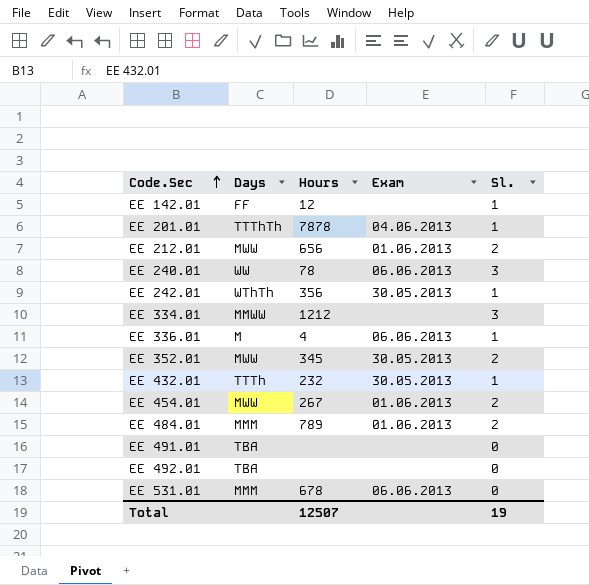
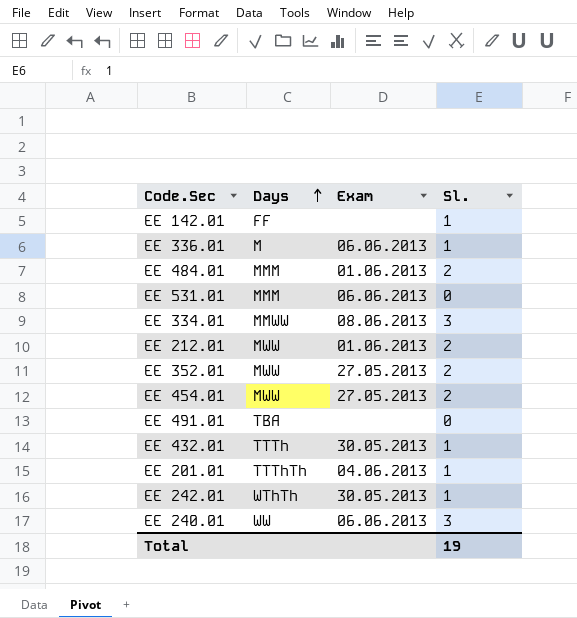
row order: Code.Sec ascending -> Days ascending
column Hours | position: 3 -> none
row EE 492.01: TBA | none | none | 0 -> none
EE 334.01 | Exam: none -> 08.06.2013
EE 352.01 | Exam: 30.05.2013 -> 27.05.2013
EE 454.01 | Exam: 01.06.2013 -> 27.05.2013

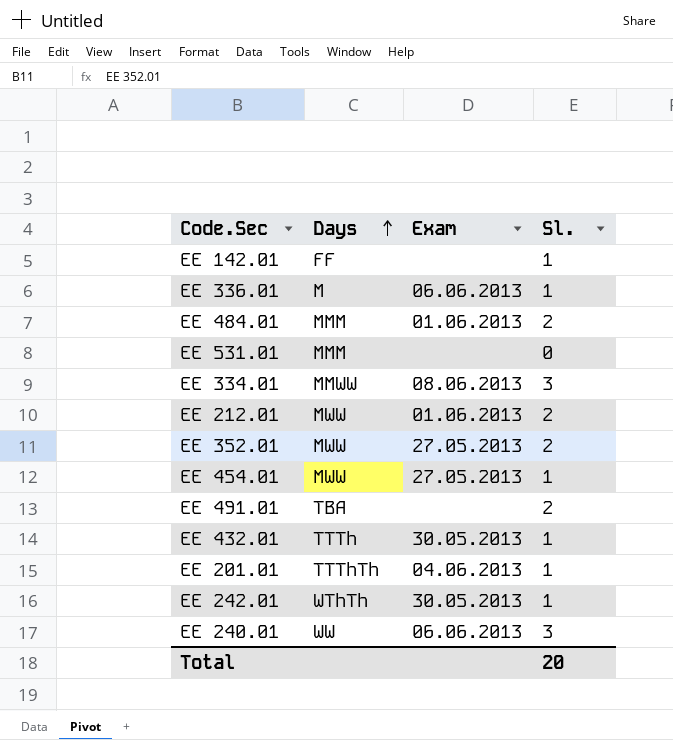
EE 531.01 | Exam: 06.06.2013 -> none
EE 454.01 | Sl.: 2 -> 1
EE 491.01 | Sl.: 0 -> 2
Total | Sl.: 19 -> 20

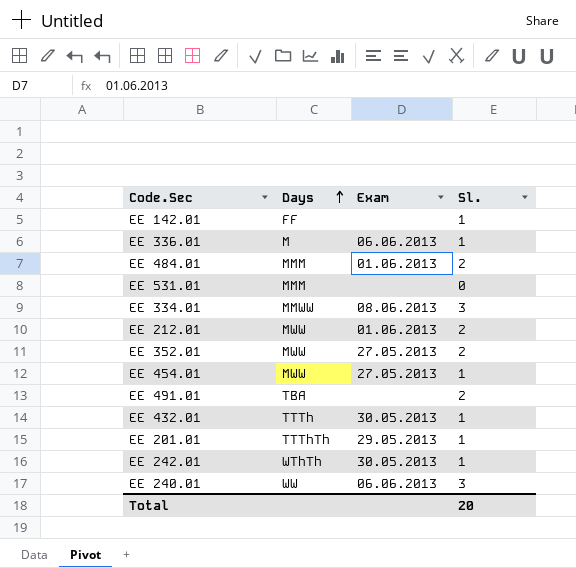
EE 201.01 | Exam: 04.06.2013 -> 29.05.2013

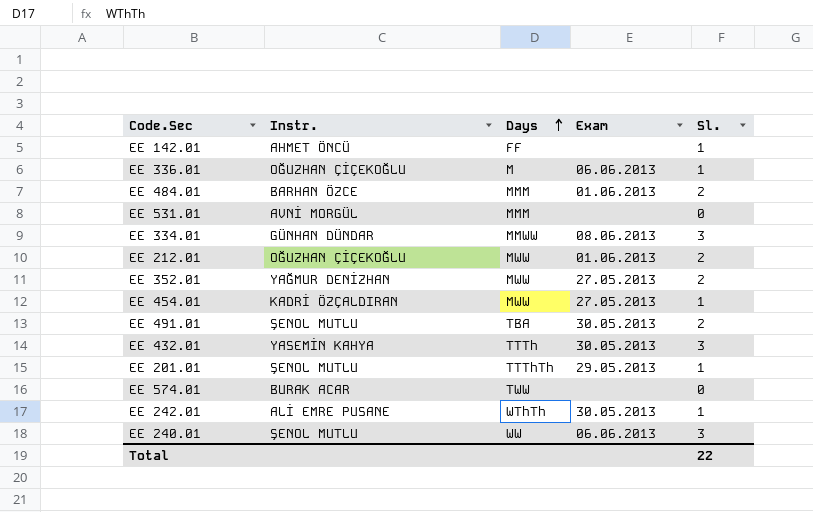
column Instr. | position: none -> 2
EE 491.01 | Exam: none -> 30.05.2013
EE 432.01 | Sl.: 1 -> 3
row EE 574.01: none -> BURAK ACAR | TWW | none | 0
Total | Sl.: 20 -> 22

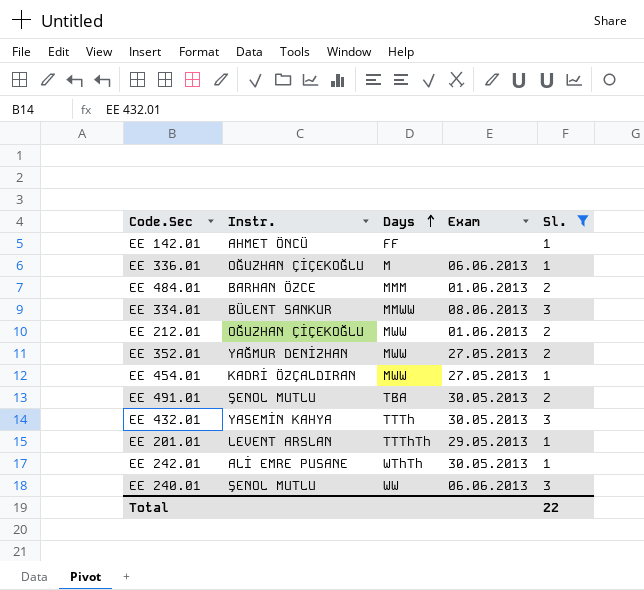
filter: none -> Sl. != 0
EE 334.01 | Instr.: GÜNHAN DÜNDAR -> BÜLENT SANKUR
EE 201.01 | Instr.: ŞENOL MUTLU -> LEVENT ARSLAN

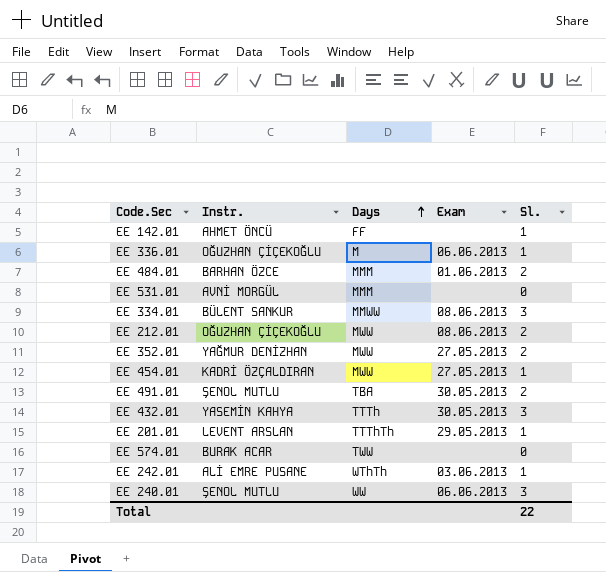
filter: Sl. != 0 -> none
EE 212.01 | Exam: 01.06.2013 -> 08.06.2013
EE 242.01 | Exam: 30.05.2013 -> 03.06.2013

